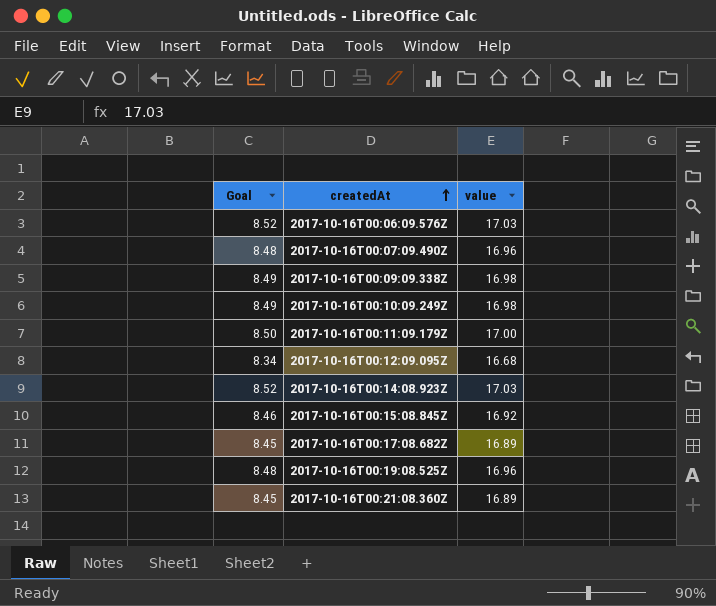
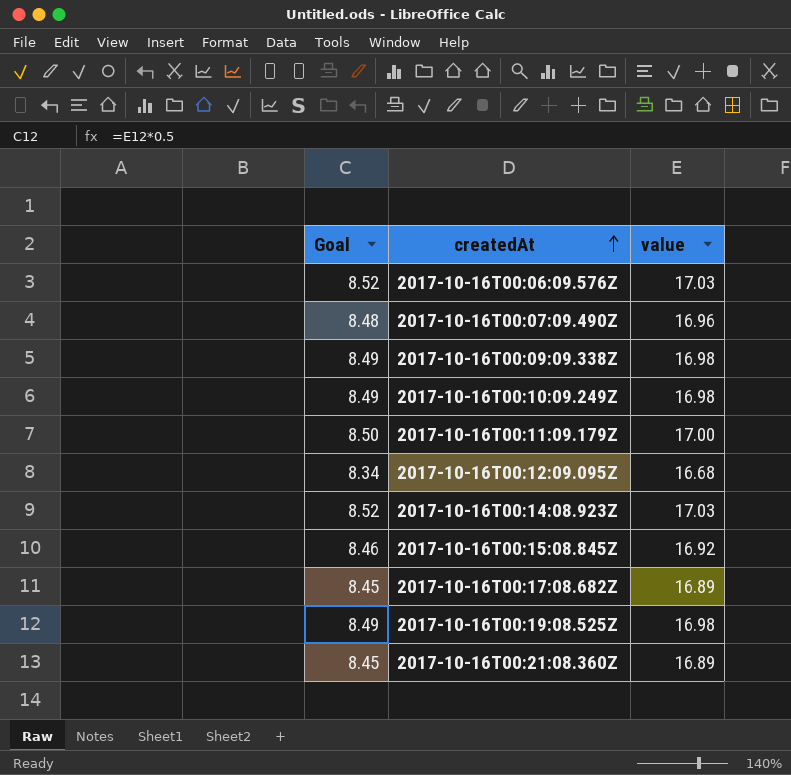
2017-10-16T00:19:08.525Z | Goal: 8.48 -> 8.49
2017-10-16T00:19:08.525Z | value: 16.96 -> 16.98

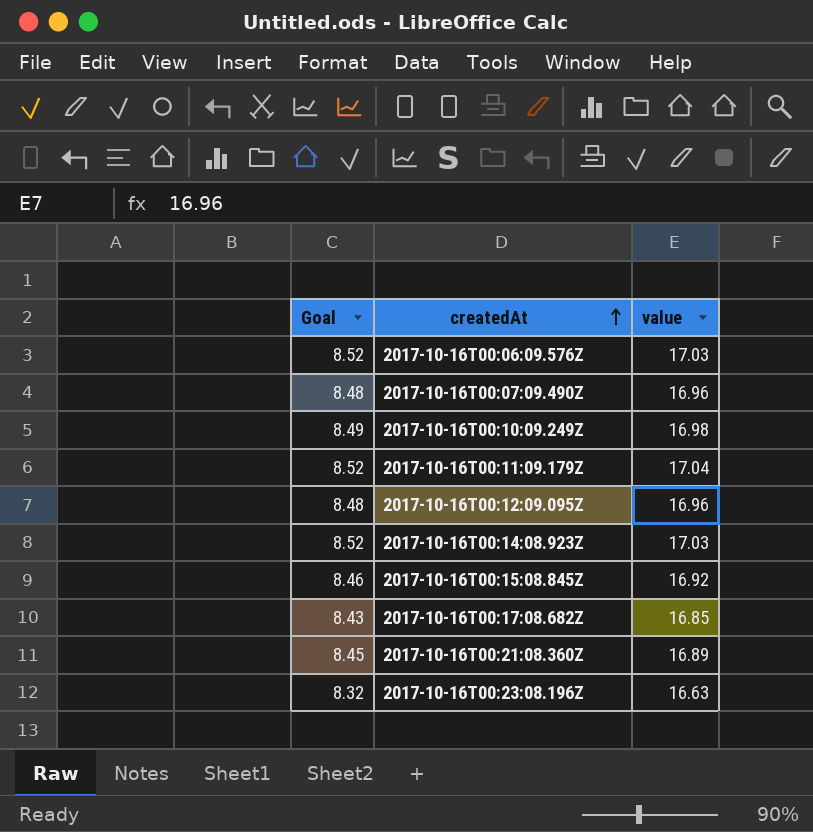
row 2017-10-16T00:09:09.338Z: 8.49 | 16.98 -> none
row 2017-10-16T00:19:08.525Z: 8.49 | 16.98 -> none
2017-10-16T00:11:09.179Z | Goal: 8.50 -> 8.52
2017-10-16T00:11:09.179Z | value: 17.00 -> 17.04
2017-10-16T00:12:09.095Z | Goal: 8.34 -> 8.48
2017-10-16T00:12:09.095Z | value: 16.68 -> 16.96
2017-10-16T00:17:08.682Z | Goal: 8.45 -> 8.43
2017-10-16T00:17:08.682Z | value: 16.89 -> 16.85
row 2017-10-16T00:23:08.196Z: none -> 8.32 | 16.63

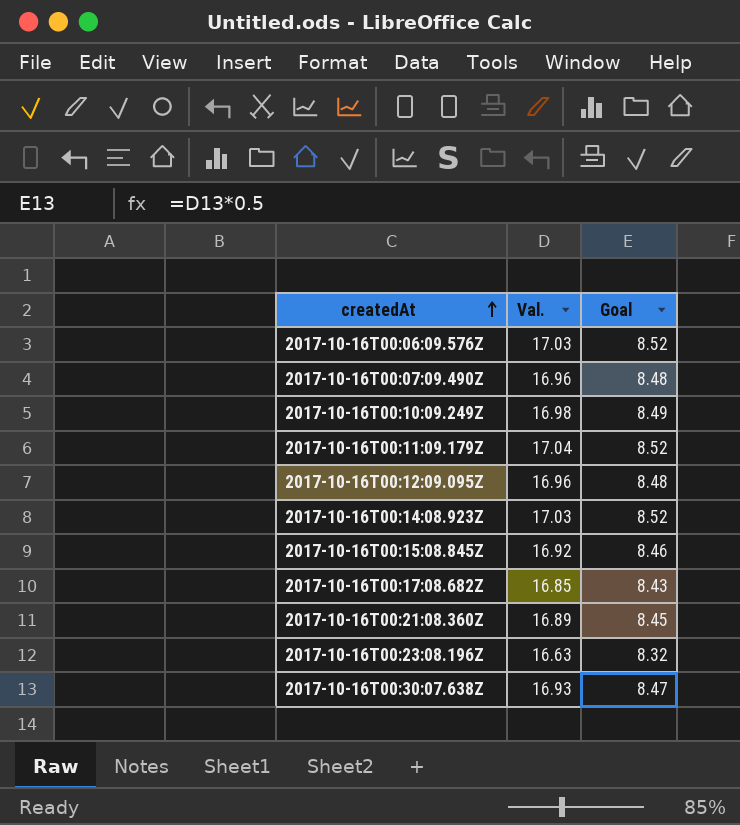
column name: value -> Val.
column Goal | position: 1 -> 3
row 2017-10-16T00:30:07.638Z: none -> 16.93 | 8.47

